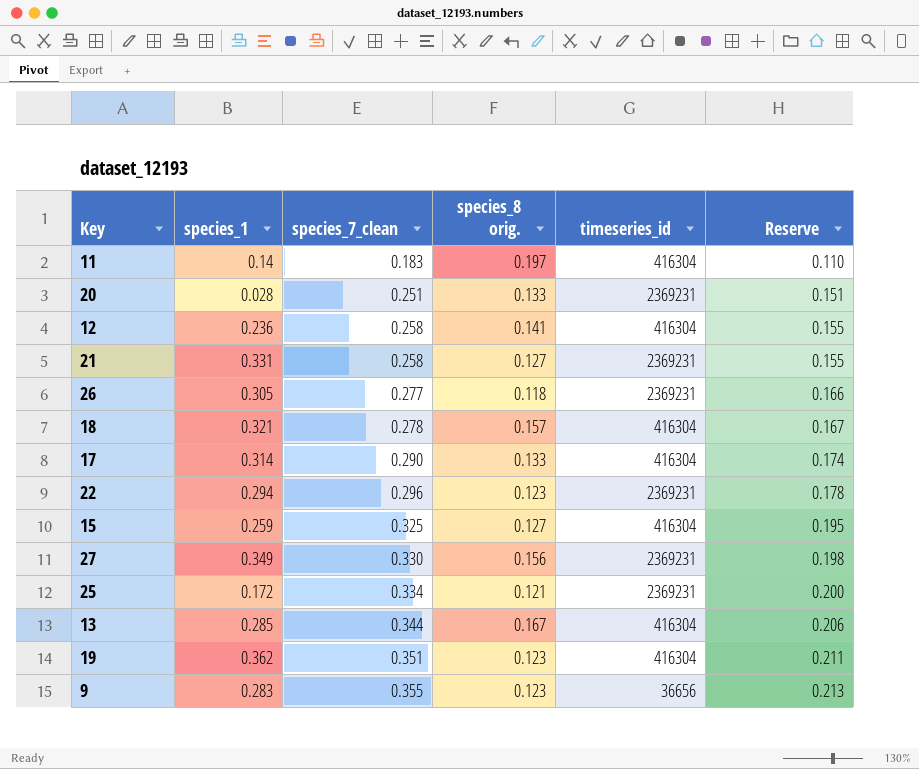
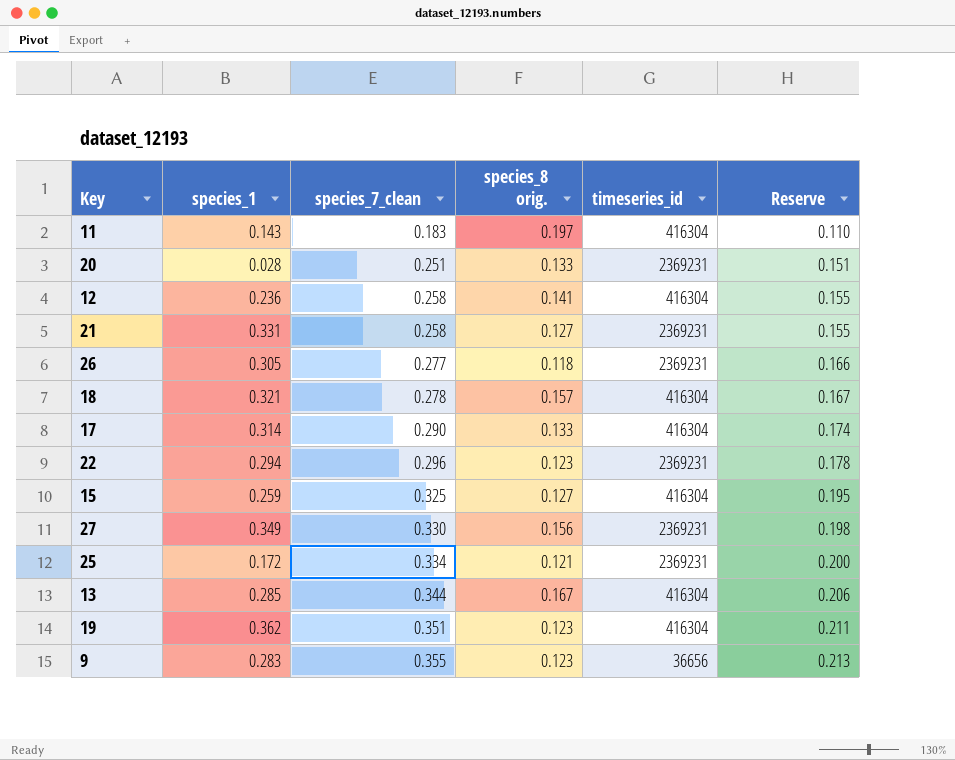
11 | species_1: 0.14 -> 0.143

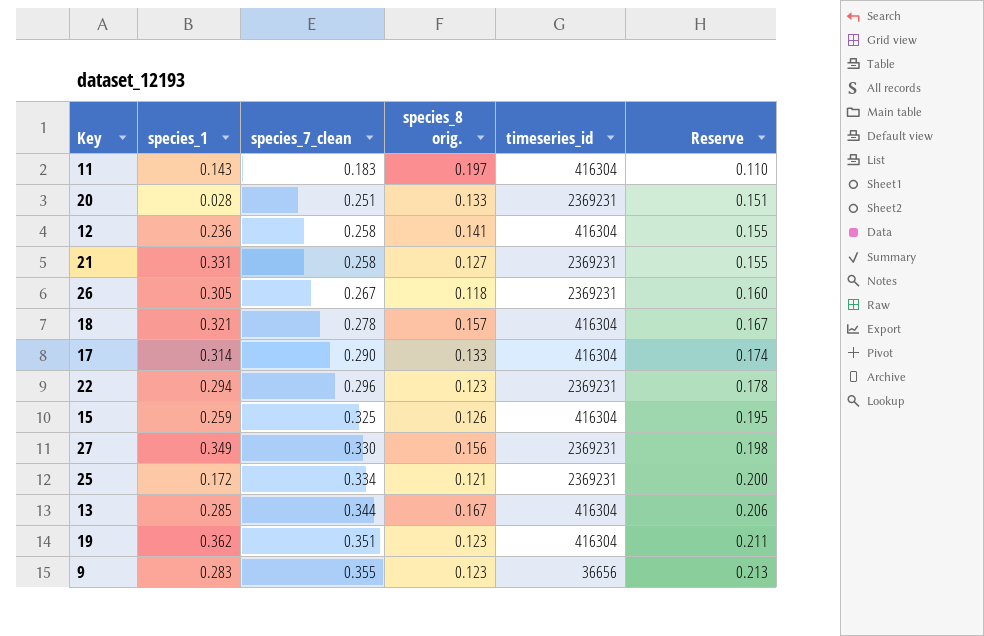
26 | species_7_clean: 0.277 -> 0.267
26 | Reserve: 0.166 -> 0.160
15 | species_8 orig.: 0.127 -> 0.126

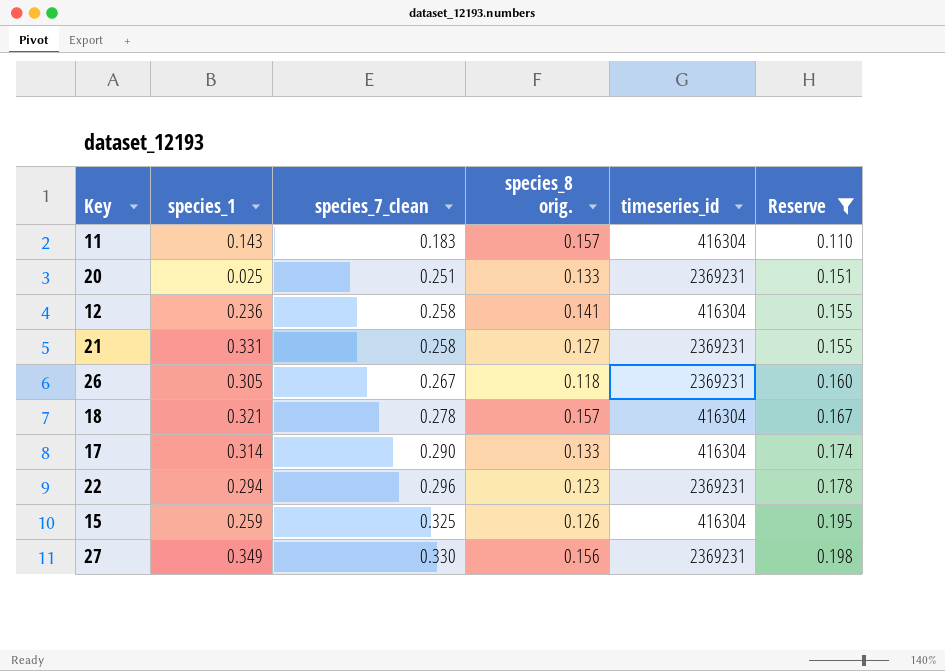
filter: none -> Reserve <= 0.198
11 | species_8 orig.: 0.197 -> 0.157
20 | species_1: 0.028 -> 0.025

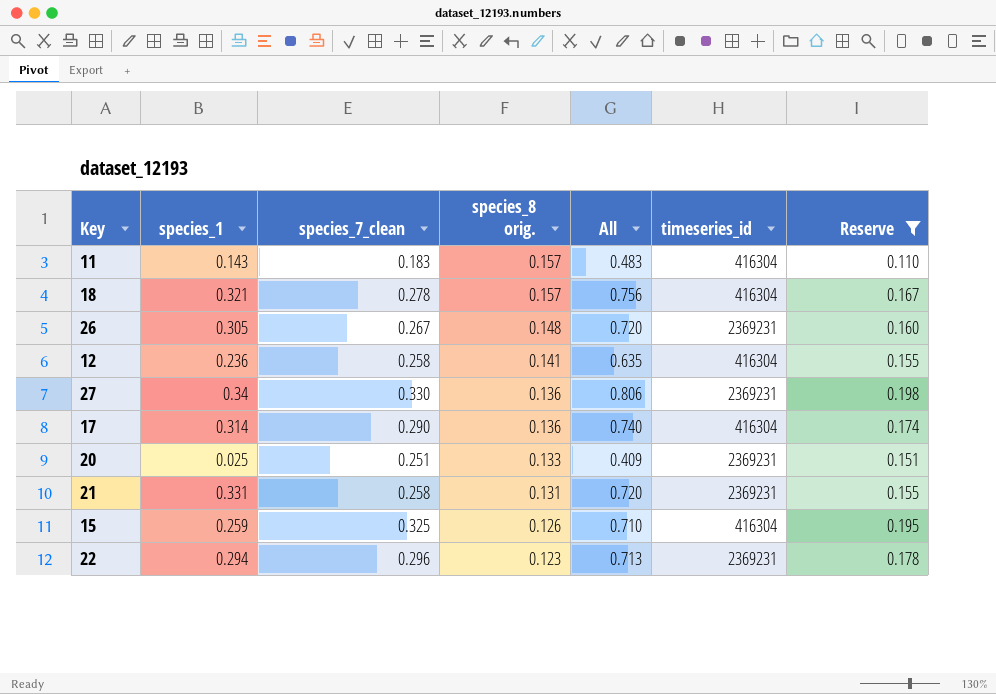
row order: species_7_clean ascending -> species_8 orig. descending
column All | formula: none -> [species_1] + [species_7_clean] + [species_8 orig.]
26 | species_8 orig.: 0.118 -> 0.148
27 | species_1: 0.349 -> 0.34
27 | species_8 orig.: 0.156 -> 0.136
17 | species_8 orig.: 0.133 -> 0.136
21 | species_8 orig.: 0.127 -> 0.131

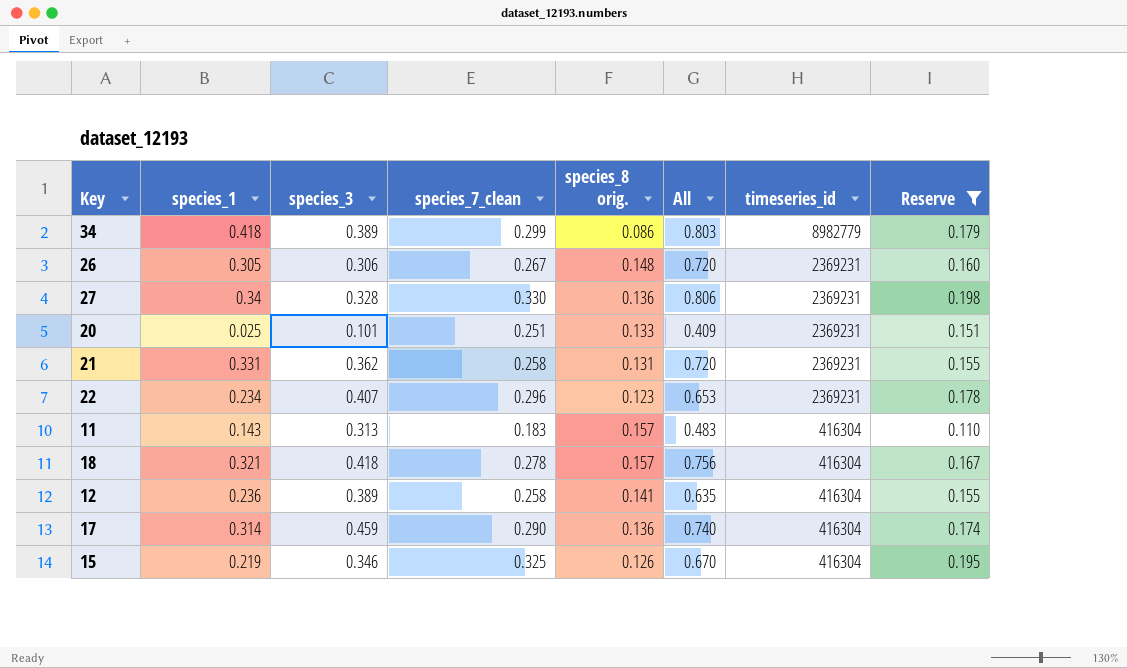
row order: species_8 orig. descending -> timeseries_id descending
column species_3 | position: none -> 3
row 34: none -> 0.418 | 0.389 | 0.299 | 0.086 | 0.803 | 8982779 | 0.179
22 | species_1: 0.294 -> 0.234
22 | All: 0.713 -> 0.653
15 | species_1: 0.259 -> 0.219
15 | All: 0.710 -> 0.670

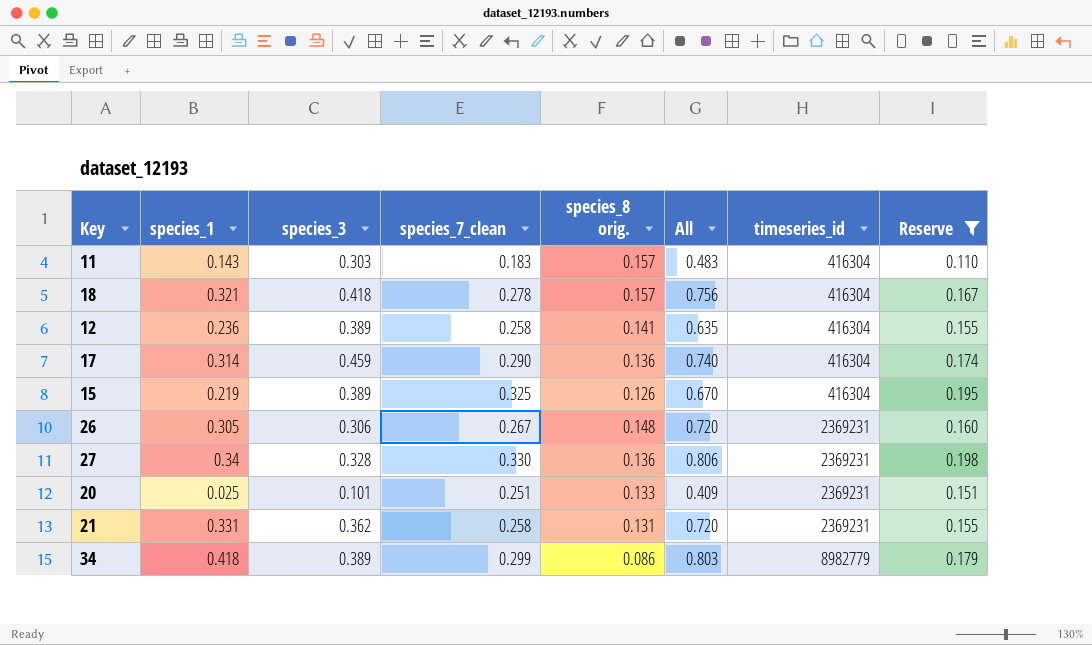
row order: timeseries_id descending -> timeseries_id ascending
row 22: 0.234 | 0.407 | 0.296 | 0.123 | 0.653 | 2369231 | 0.178 -> none
11 | species_3: 0.313 -> 0.303
15 | species_3: 0.346 -> 0.389

